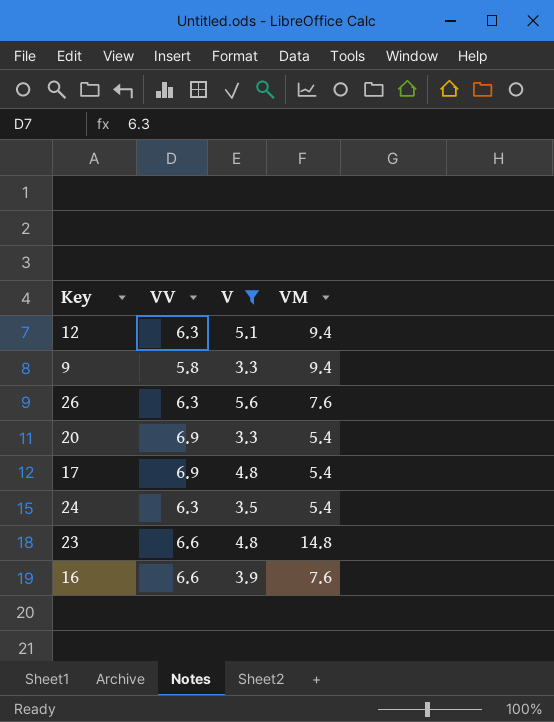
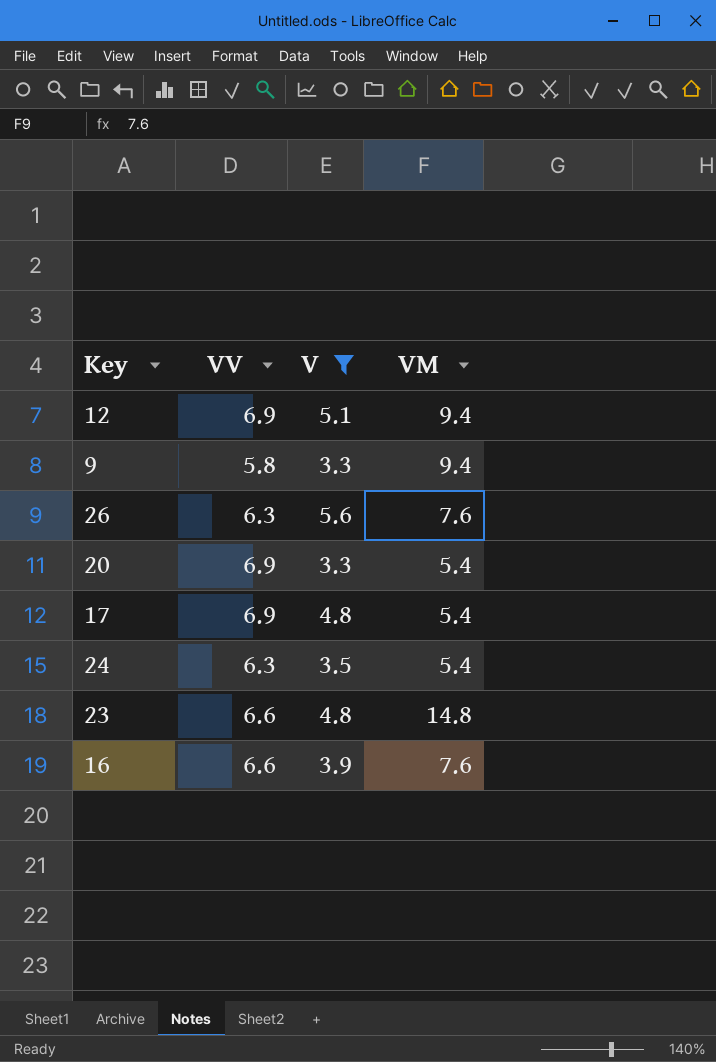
12 | VV: 6.3 -> 6.9

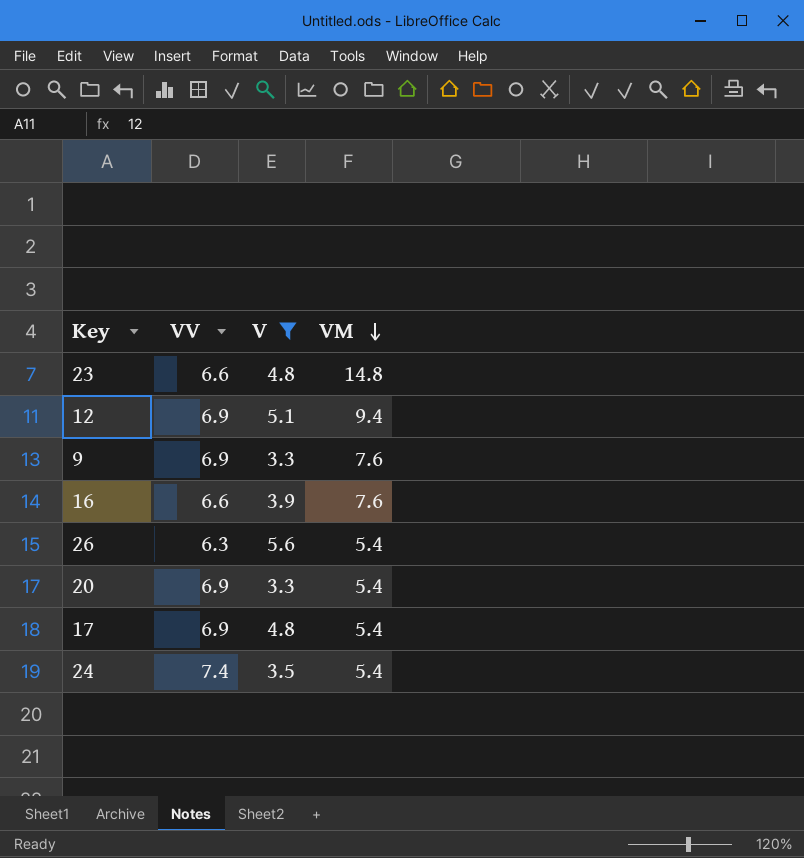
row order: none -> VM descending
9 | VV: 5.8 -> 6.9
9 | VM: 9.4 -> 7.6
26 | VM: 7.6 -> 5.4
24 | VV: 6.3 -> 7.4

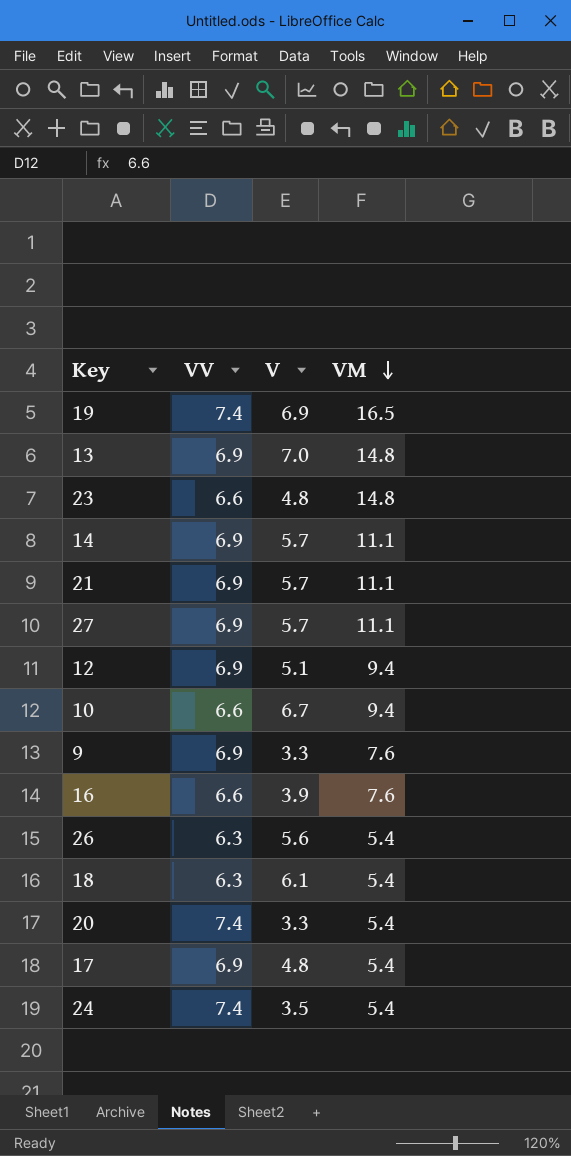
filter: V <= 5.6 -> none
20 | VV: 6.9 -> 7.4

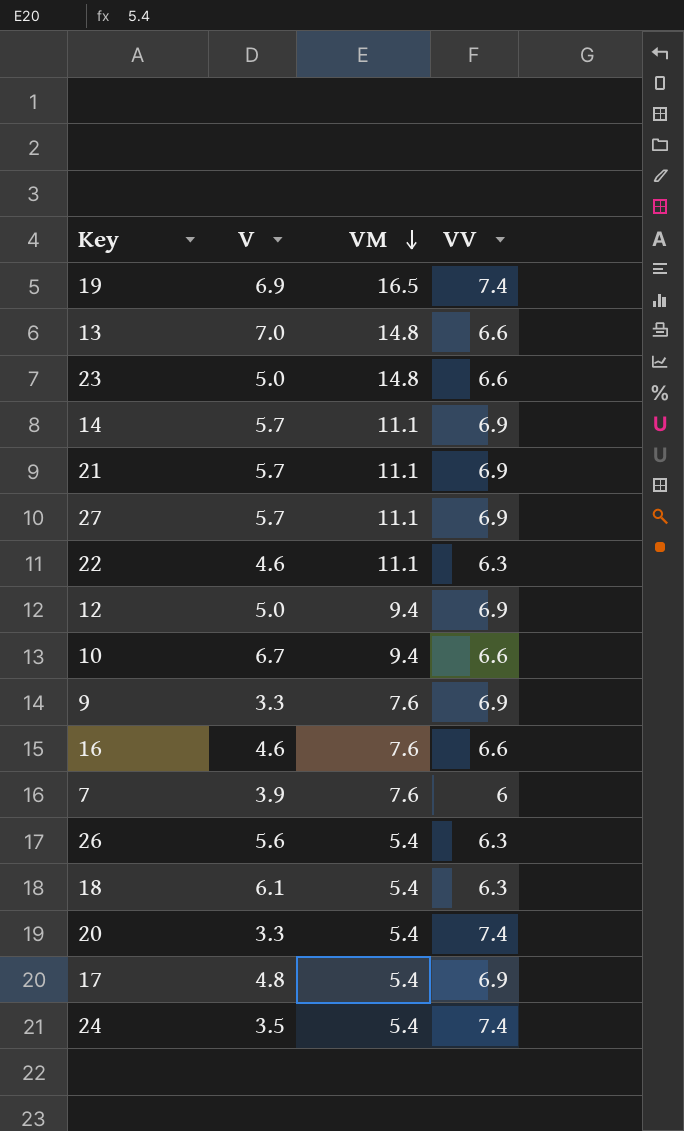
column VV | position: 2 -> 4
13 | VV: 6.9 -> 6.6
23 | V: 4.8 -> 5.0
row 22: none -> 4.6 | 11.1 | 6.3
12 | V: 5.1 -> 5.0
16 | V: 3.9 -> 4.6
row 7: none -> 3.9 | 7.6 | 6

